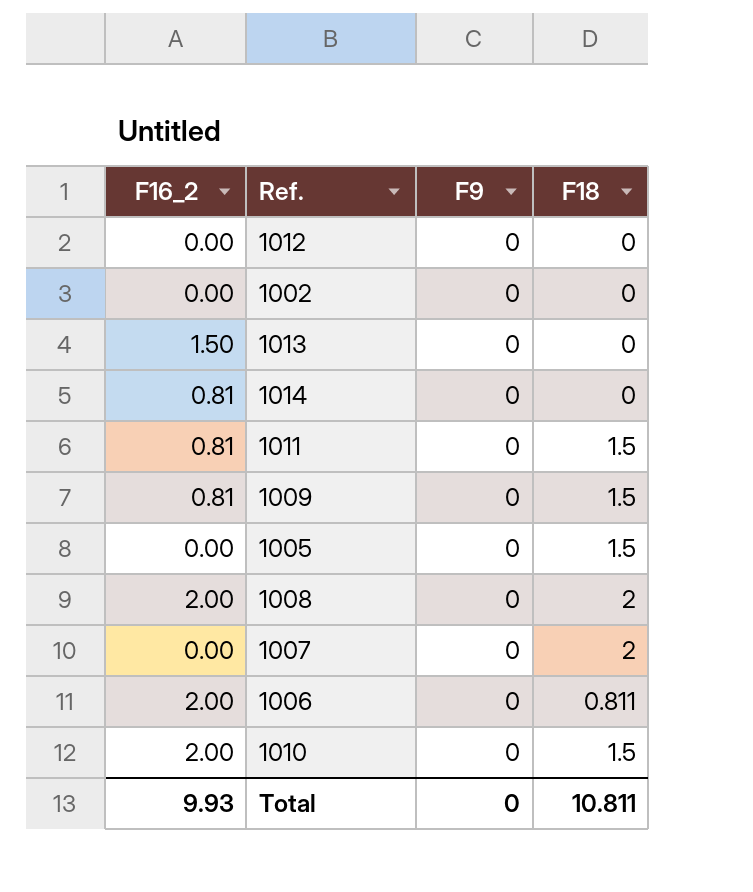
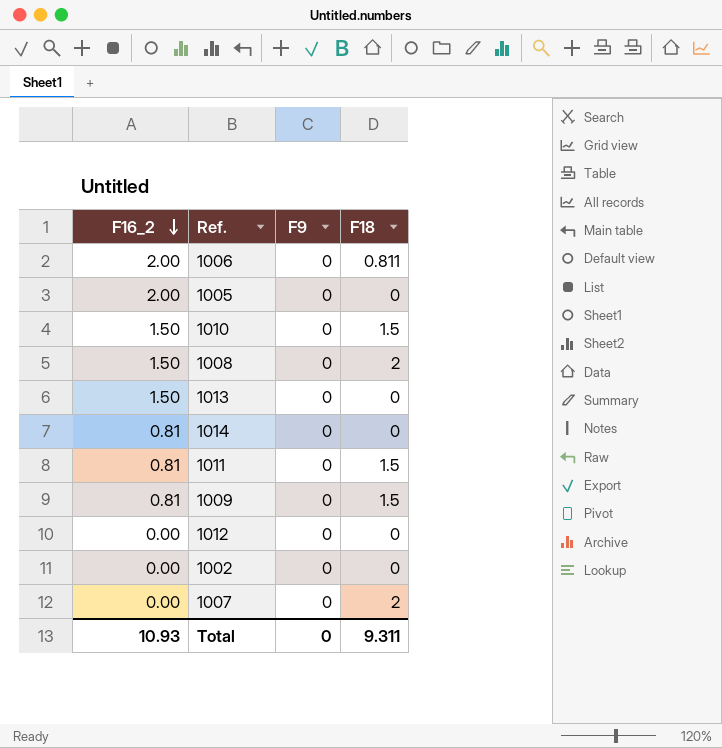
row order: none -> F16_2 descending
1005 | F16_2: 0.00 -> 2.00
1005 | F18: 1.5 -> 0
1010 | F16_2: 2.00 -> 1.50
1008 | F16_2: 2.00 -> 1.50
Total | F16_2: 9.93 -> 10.93
Total | F18: 10.811 -> 9.311

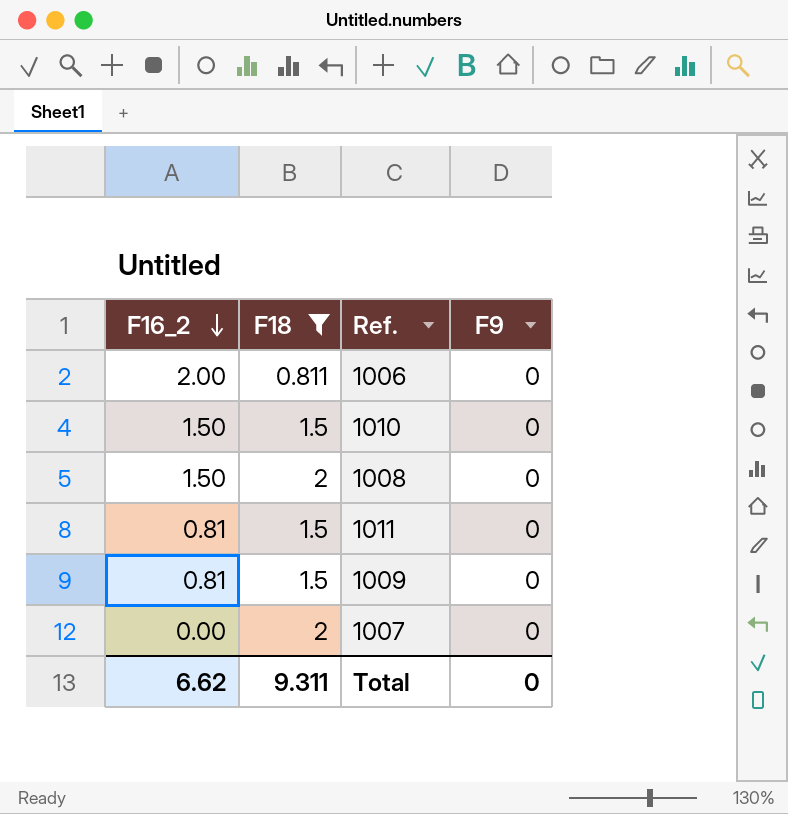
filter: none -> F18 != 0
column F18 | position: 4 -> 2
Total | F16_2: 10.93 -> 6.62

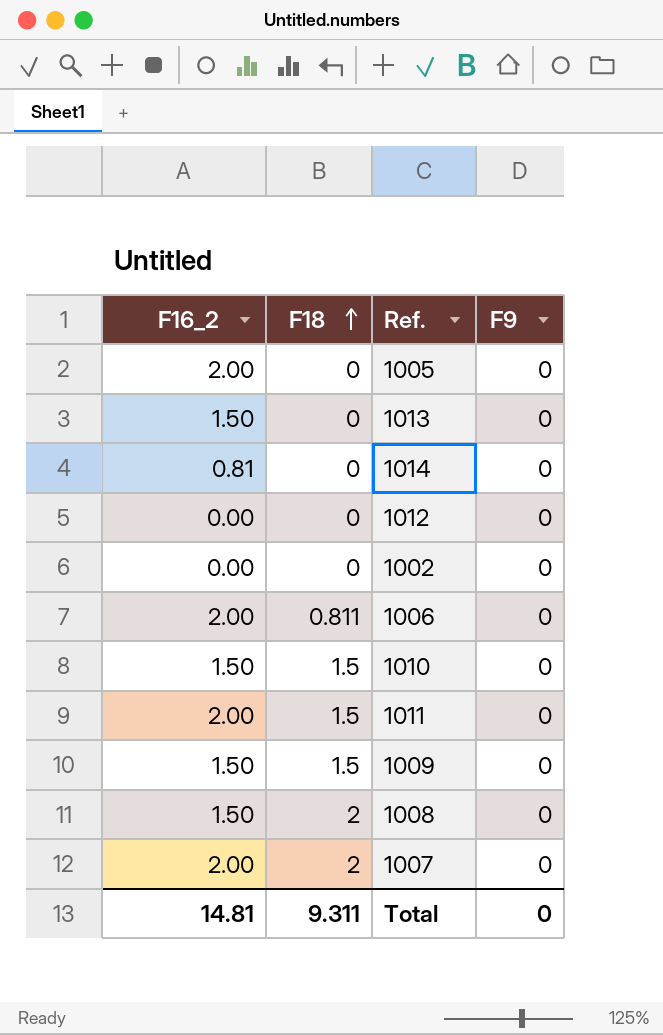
filter: F18 != 0 -> none
row order: F16_2 descending -> F18 ascending
1011 | F16_2: 0.81 -> 2.00
1009 | F16_2: 0.81 -> 1.50
1007 | F16_2: 0.00 -> 2.00
Total | F16_2: 6.62 -> 14.81

